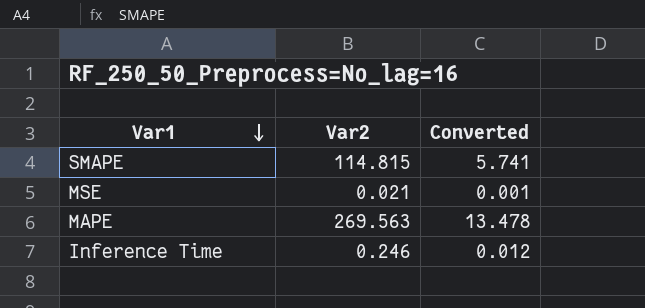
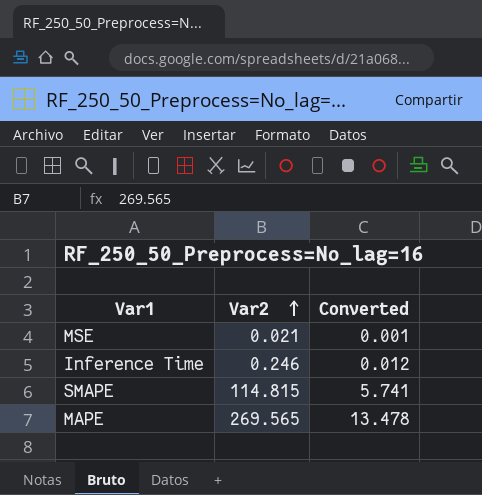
row order: Var1 descending -> Var2 ascending
MAPE | Var2: 269.563 -> 269.565

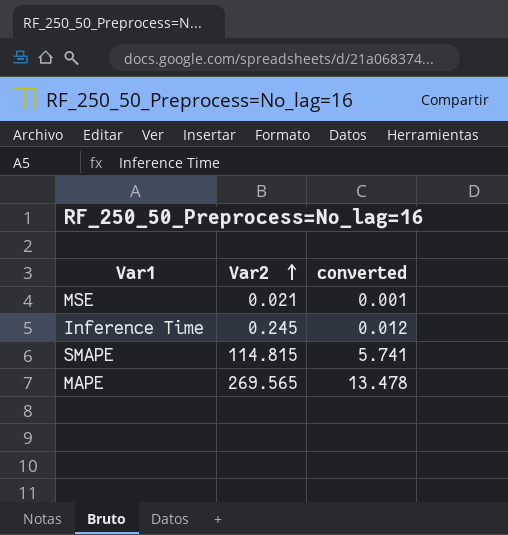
column name: Converted -> converted
Inference Time | Var2: 0.246 -> 0.245

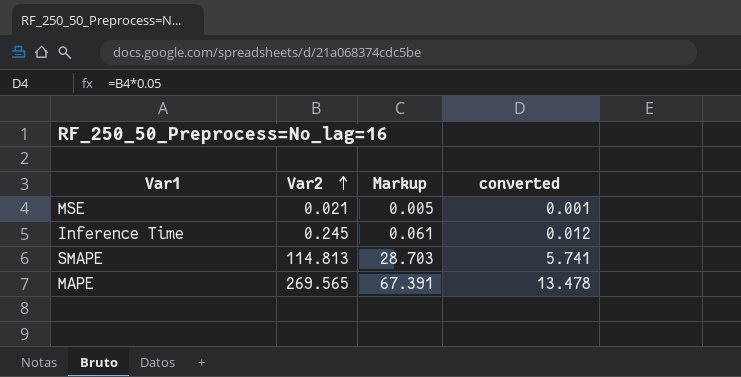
column Markup | formula: none -> [Var2] * 0.25
SMAPE | Var2: 114.815 -> 114.813

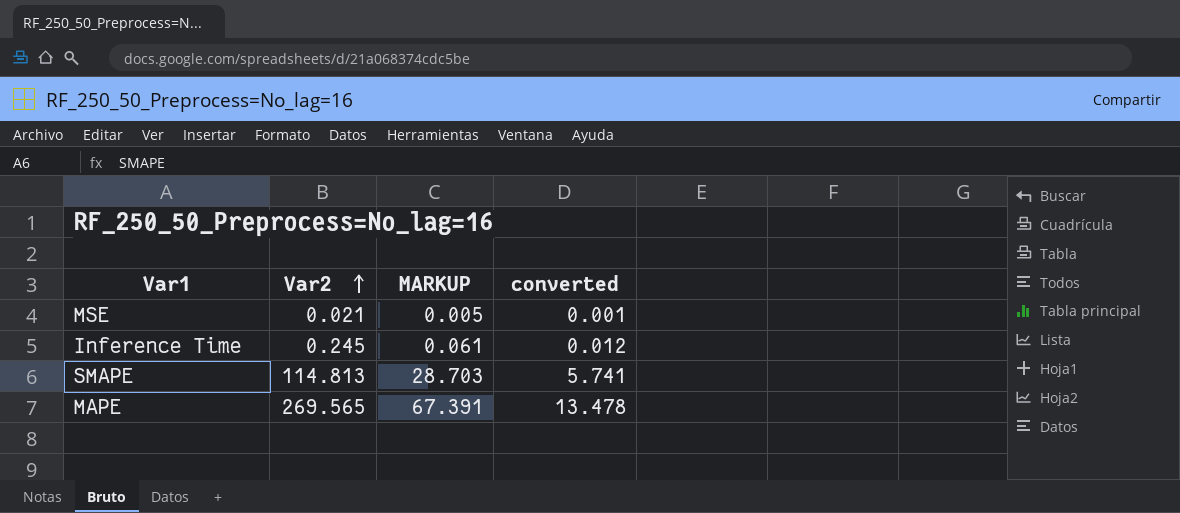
column name: Markup -> MARKUP

